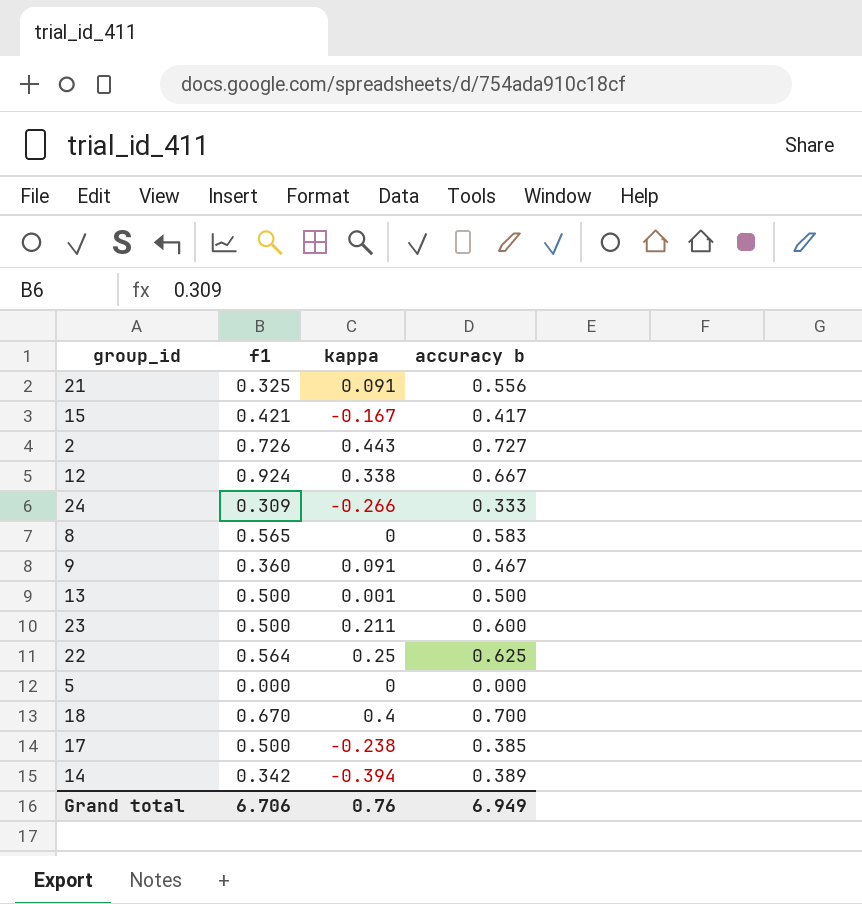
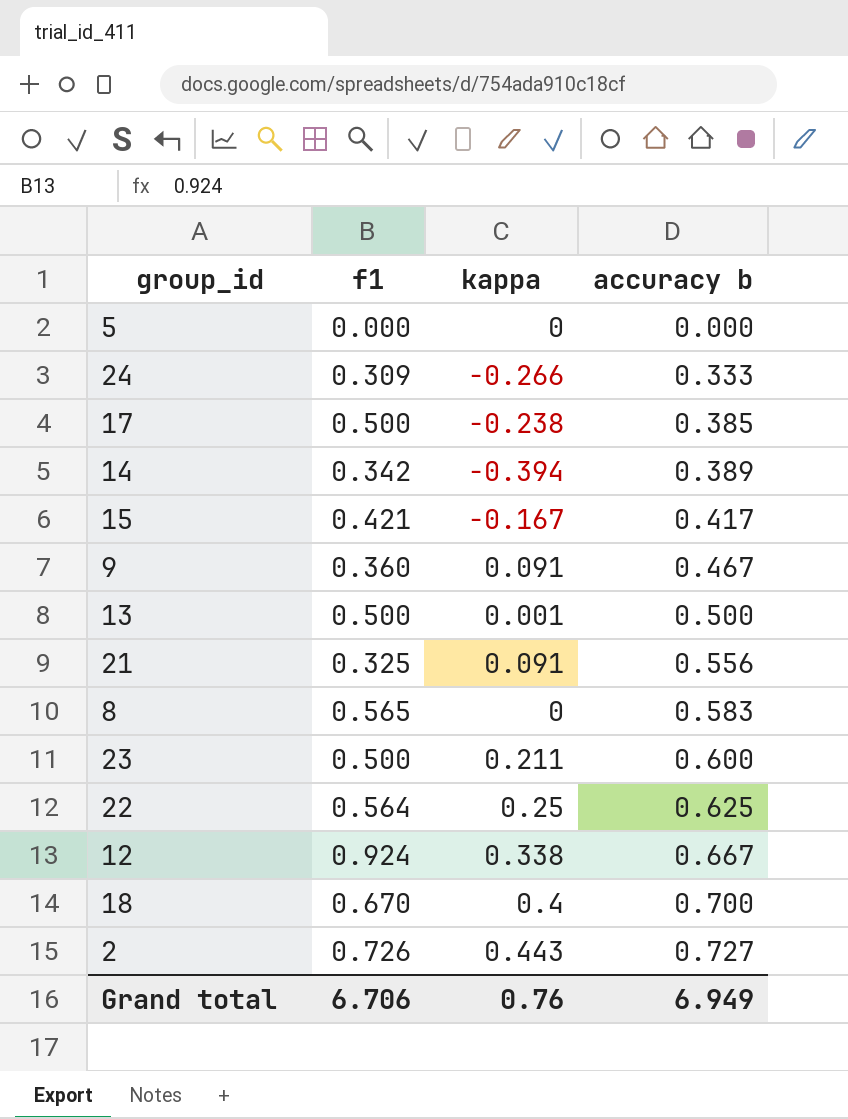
row order: none -> accuracy b ascending

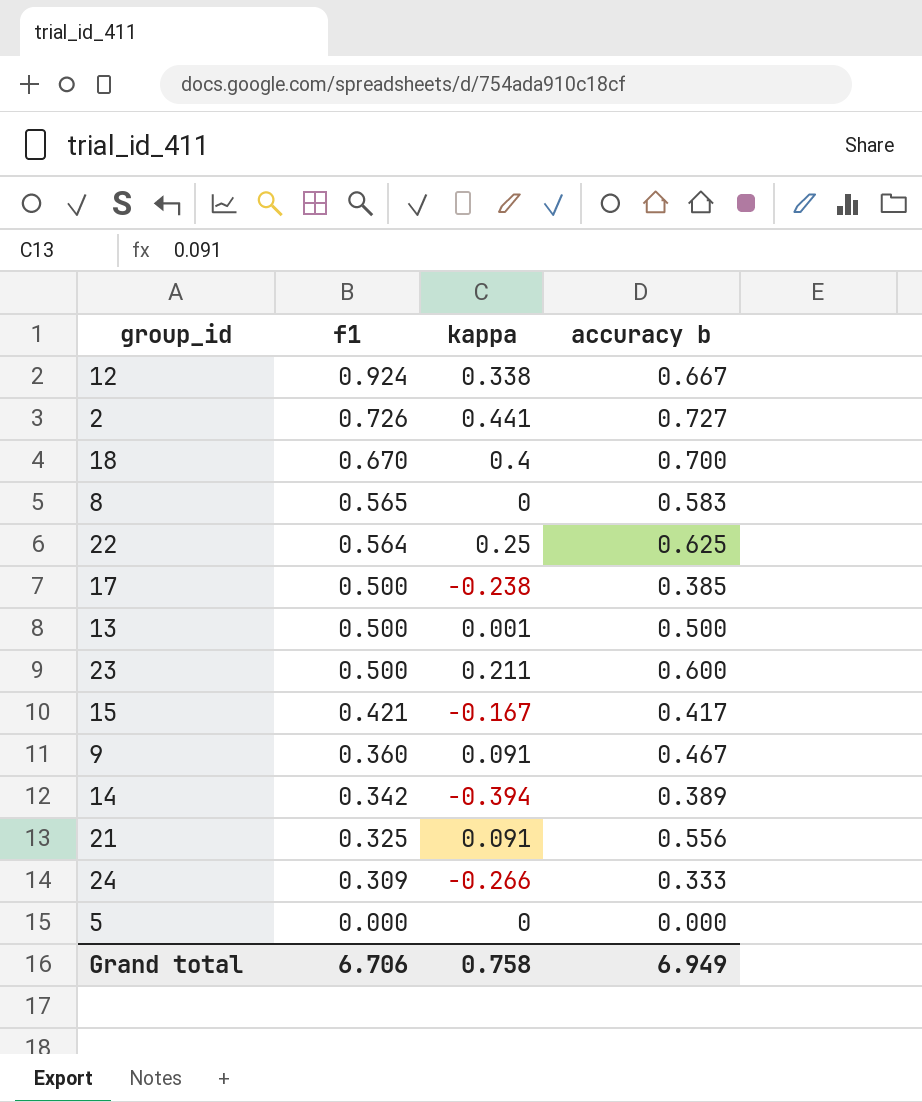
row order: accuracy b ascending -> f1 descending
2 | kappa: 0.443 -> 0.441
Grand total | kappa: 0.76 -> 0.758

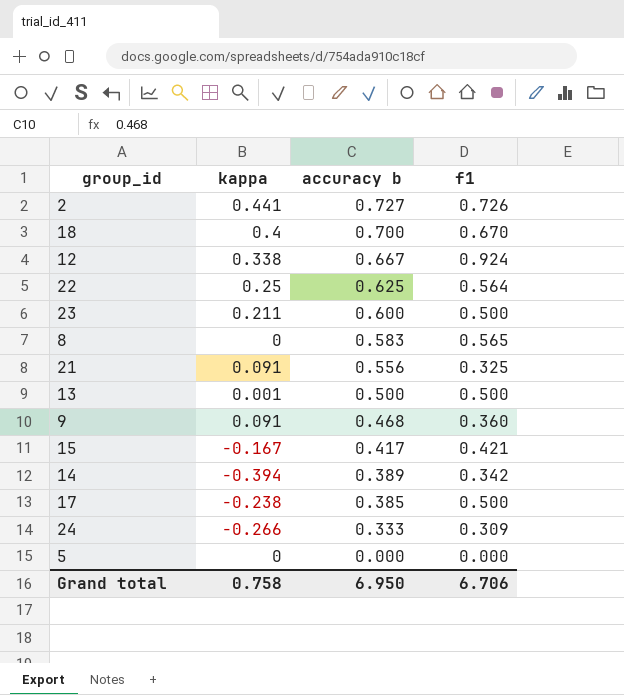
row order: f1 descending -> accuracy b descending
column f1 | position: 2 -> 4
9 | accuracy b: 0.467 -> 0.468
Grand total | accuracy b: 6.949 -> 6.950

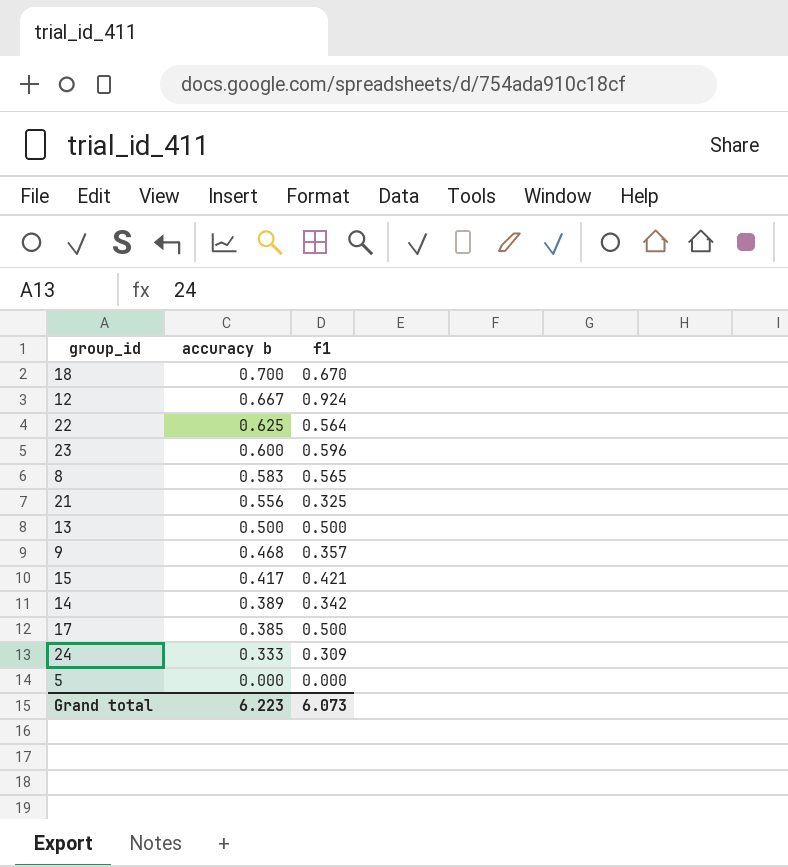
column kappa | position: 2 -> none
row 2: 0.441 | 0.727 | 0.726 -> none
23 | f1: 0.500 -> 0.596
9 | f1: 0.360 -> 0.357
Grand total | accuracy b: 6.950 -> 6.223
Grand total | f1: 6.706 -> 6.073

